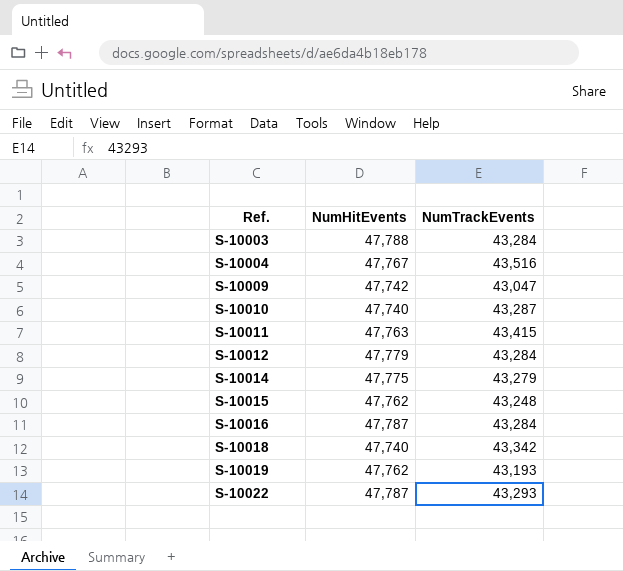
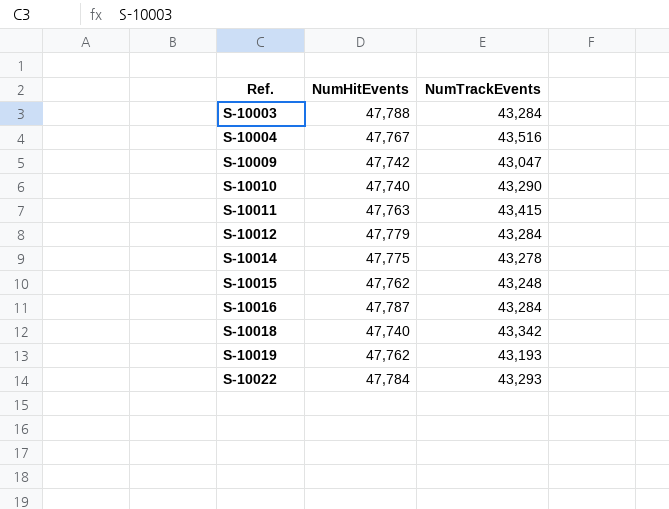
S-10010 | NumTrackEvents: 43,287 -> 43,290
S-10014 | NumTrackEvents: 43,279 -> 43,278
S-10022 | NumHitEvents: 47,787 -> 47,784

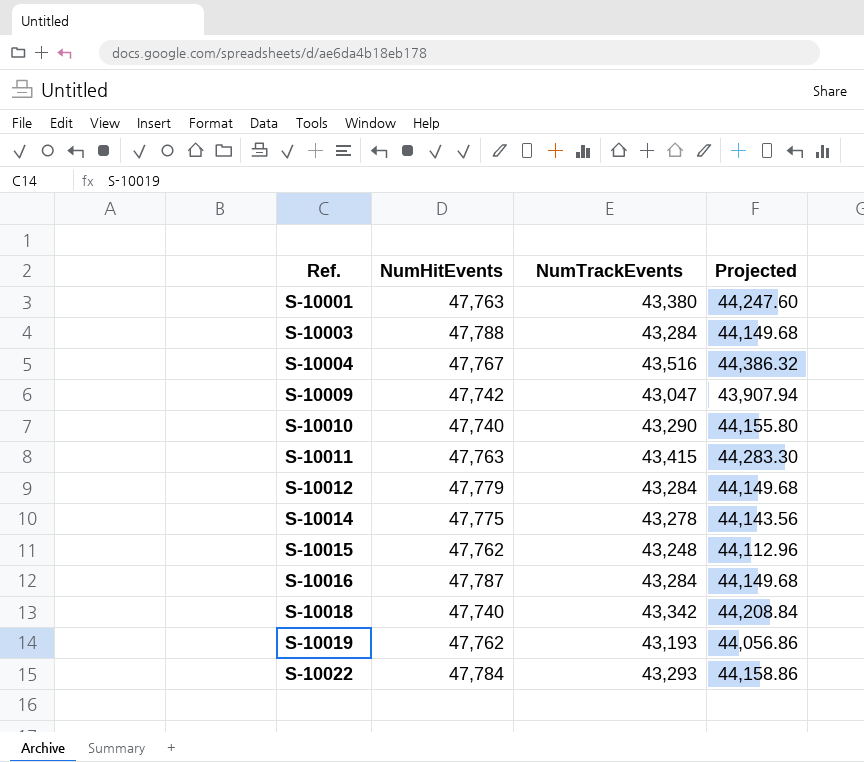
column Projected | formula: none -> [NumTrackEvents] * 1.02
row S-10001: none -> 47,763 | 43,380 | 44,247.60

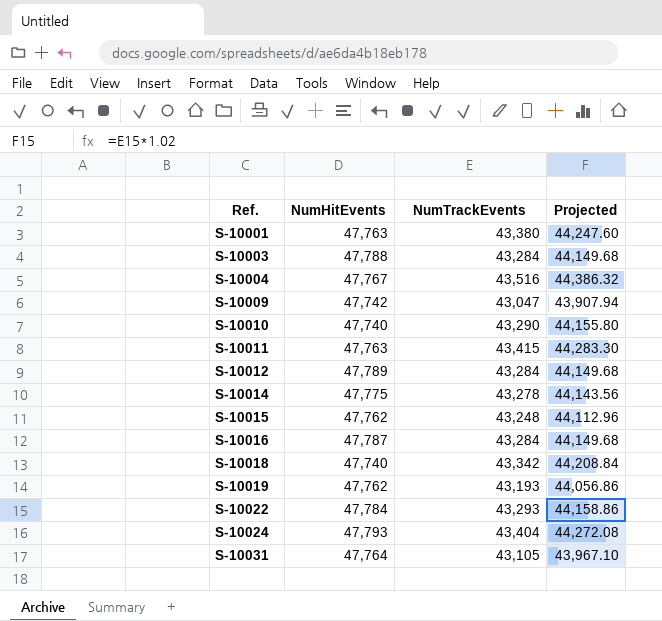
S-10012 | NumHitEvents: 47,779 -> 47,789
row S-10024: none -> 47,793 | 43,404 | 44,272.08
row S-10031: none -> 47,764 | 43,105 | 43,967.10

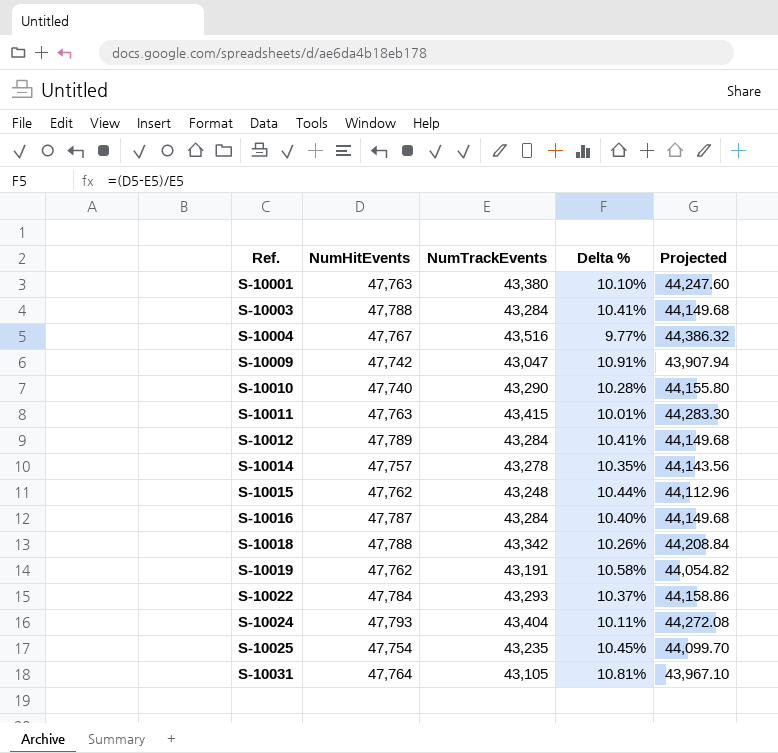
column Delta % | formula: none -> ([NumHitEvents] - [NumTrackEvents]) / [NumTrackEvents]
S-10014 | NumHitEvents: 47,775 -> 47,757
S-10018 | NumHitEvents: 47,740 -> 47,788
S-10019 | NumTrackEvents: 43,193 -> 43,191
S-10019 | Projected: 44,056.86 -> 44,054.82
row S-10025: none -> 47,754 | 43,235 | 10.45% | 44,099.70

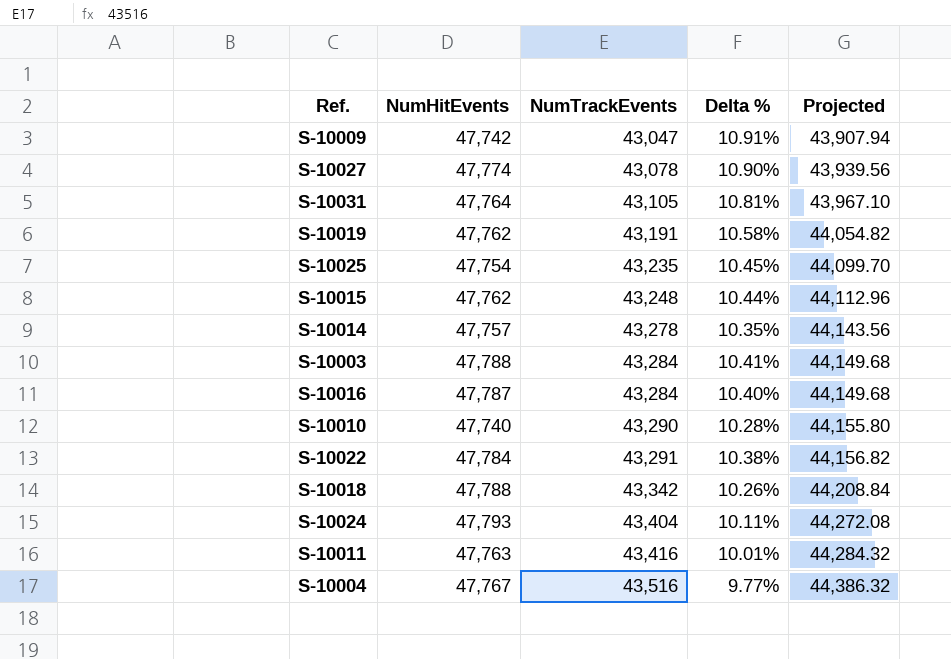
row order: Ref. ascending -> NumTrackEvents ascending
row S-10001: 47,763 | 43,380 | 10.10% | 44,247.60 -> none
row S-10012: 47,789 | 43,284 | 10.41% | 44,149.68 -> none
row S-10027: none -> 47,774 | 43,078 | 10.90% | 43,939.56
S-10022 | NumTrackEvents: 43,293 -> 43,291
S-10022 | Delta %: 10.37% -> 10.38%
S-10022 | Projected: 44,158.86 -> 44,156.82
S-10011 | NumTrackEvents: 43,415 -> 43,416
S-10011 | Projected: 44,283.30 -> 44,284.32

